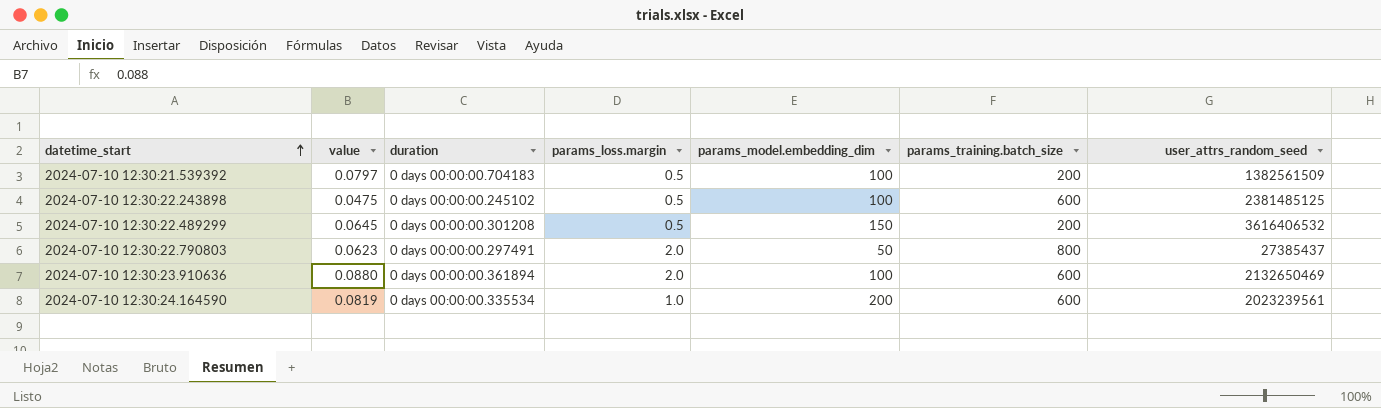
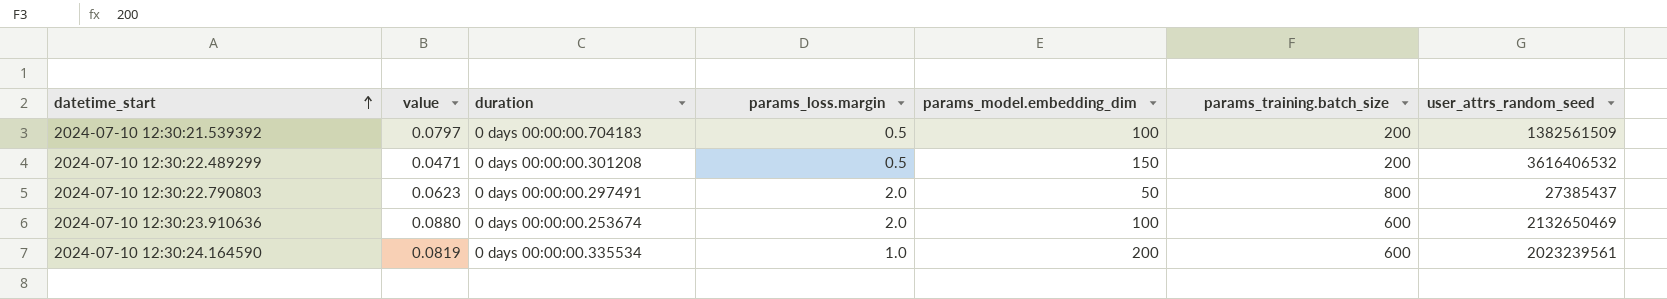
row 2024-07-10 12:30:22.243898: 0.0475 | 0 days 00:00:00.245102 | 0.5 | 100 | 600 | 2381485125 -> none
2024-07-10 12:30:22.489299 | value: 0.0645 -> 0.0471
2024-07-10 12:30:23.910636 | duration: 0 days 00:00:00.361894 -> 0 days 00:00:00.253674

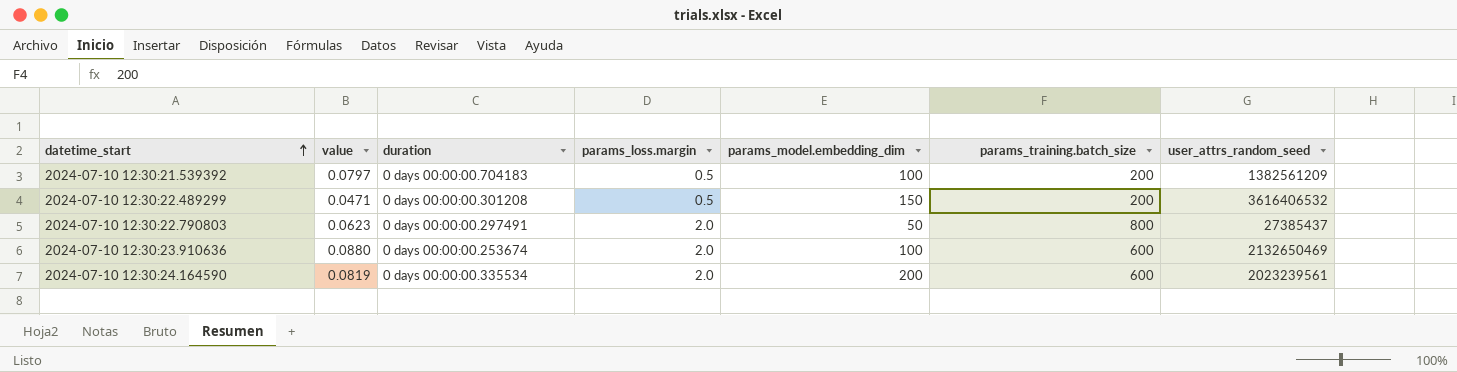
2024-07-10 12:30:21.539392 | user_attrs_random_seed: 1382561509 -> 1382561209
2024-07-10 12:30:24.164590 | params_loss.margin: 1.0 -> 2.0

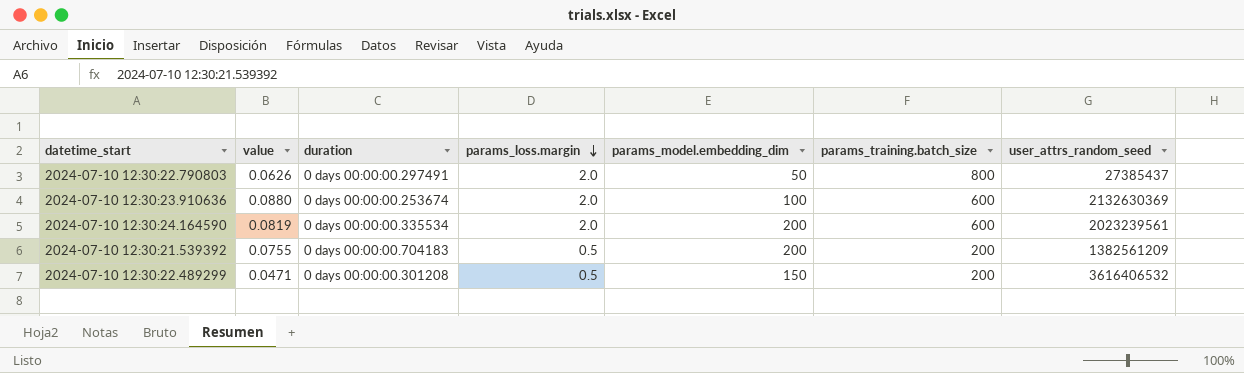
row order: datetime_start ascending -> params_loss.margin descending
2024-07-10 12:30:22.790803 | value: 0.0623 -> 0.0626
2024-07-10 12:30:23.910636 | user_attrs_random_seed: 2132650469 -> 2132630369
2024-07-10 12:30:21.539392 | value: 0.0797 -> 0.0755
2024-07-10 12:30:21.539392 | params_model.embedding_dim: 100 -> 200

